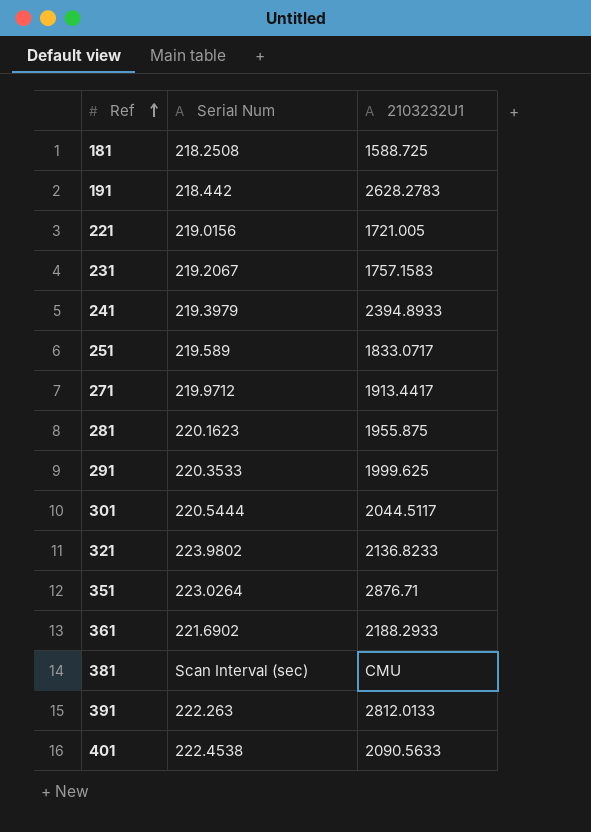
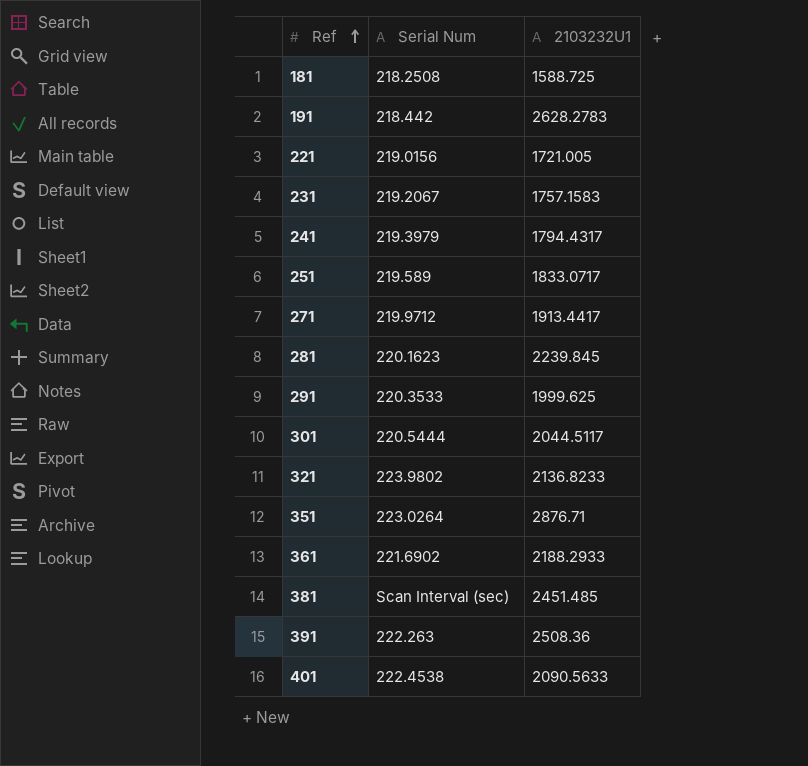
241 | 2103232U1: 2394.8933 -> 1794.4317
281 | 2103232U1: 1955.875 -> 2239.845
381 | 2103232U1: CMU -> 2451.485
391 | 2103232U1: 2812.0133 -> 2508.36

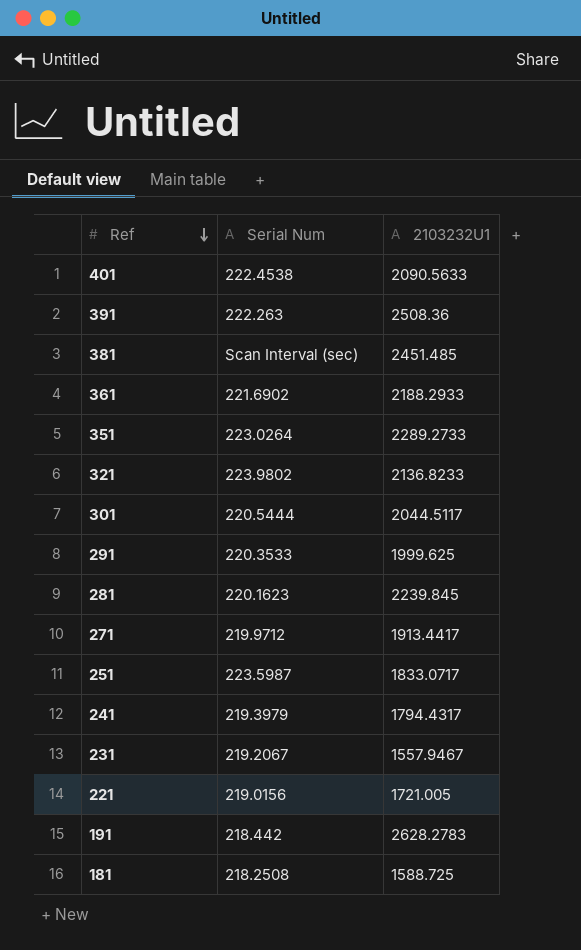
row order: Ref ascending -> Ref descending
351 | 2103232U1: 2876.71 -> 2289.2733
251 | Serial Num: 219.589 -> 223.5987
231 | 2103232U1: 1757.1583 -> 1557.9467

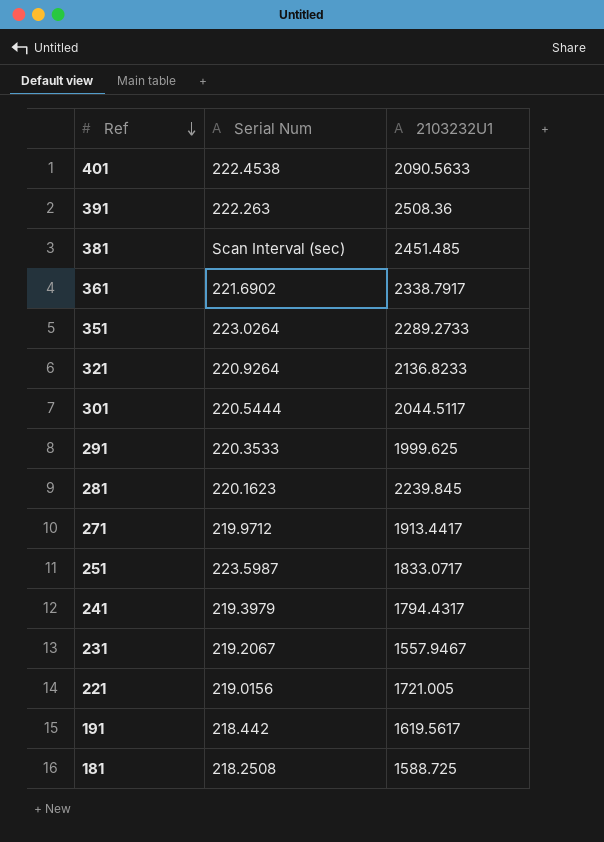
361 | 2103232U1: 2188.2933 -> 2338.7917
321 | Serial Num: 223.9802 -> 220.9264
191 | 2103232U1: 2628.2783 -> 1619.5617

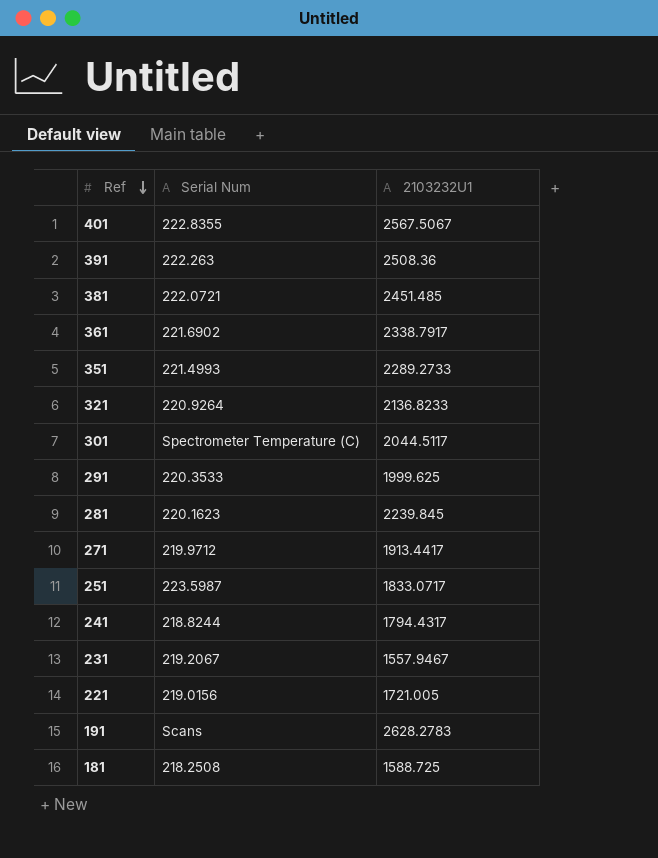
401 | Serial Num: 222.4538 -> 222.8355
401 | 2103232U1: 2090.5633 -> 2567.5067
381 | Serial Num: Scan Interval (sec) -> 222.0721
351 | Serial Num: 223.0264 -> 221.4993
301 | Serial Num: 220.5444 -> Spectrometer Temperature (C)
241 | Serial Num: 219.3979 -> 218.8244
191 | Serial Num: 218.442 -> Scans
191 | 2103232U1: 1619.5617 -> 2628.2783

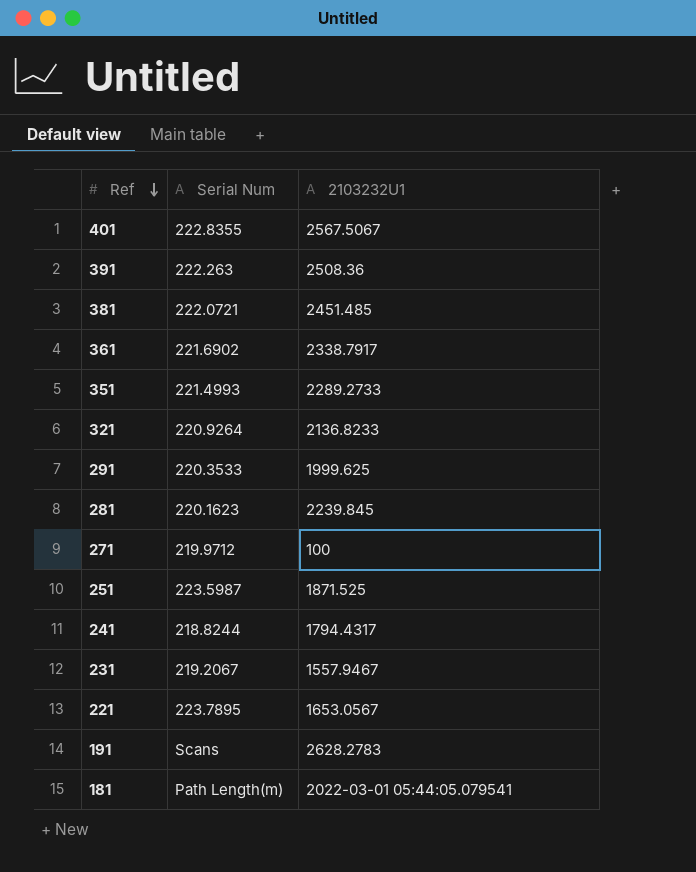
row 301: Spectrometer Temperature (C) | 2044.5117 -> none
271 | 2103232U1: 1913.4417 -> 100
251 | 2103232U1: 1833.0717 -> 1871.525
221 | Serial Num: 219.0156 -> 223.7895
221 | 2103232U1: 1721.005 -> 1653.0567
181 | Serial Num: 218.2508 -> Path Length(m)
181 | 2103232U1: 1588.725 -> 2022-03-01 05:44:05.079541

